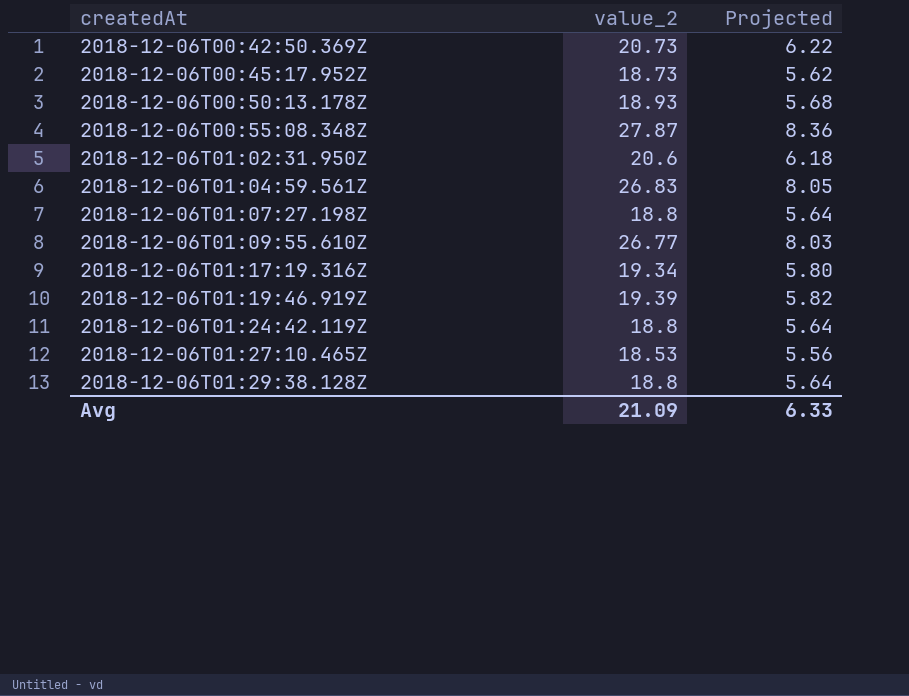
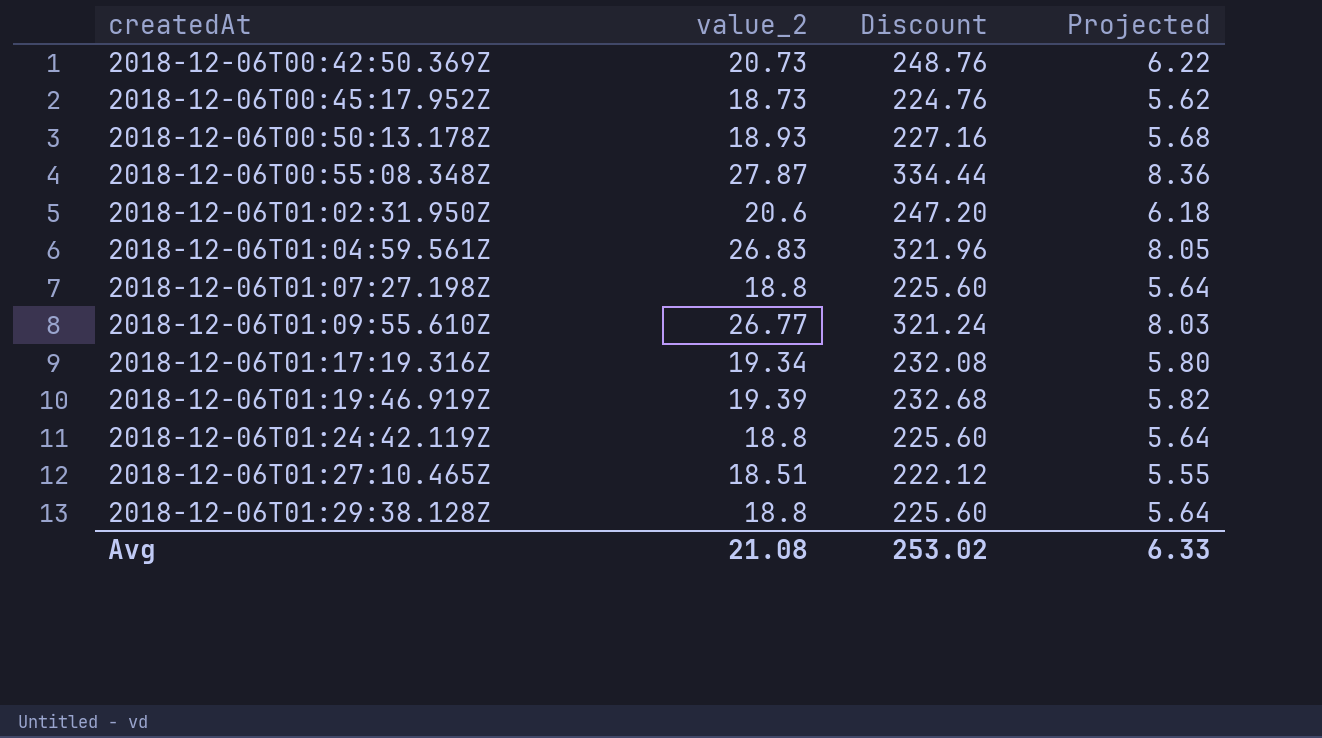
column Discount | formula: none -> [value_2] * 12
2018-12-06T01:27:10.465Z | value_2: 18.53 -> 18.51
2018-12-06T01:27:10.465Z | Projected: 5.56 -> 5.55
Avg | value_2: 21.09 -> 21.08

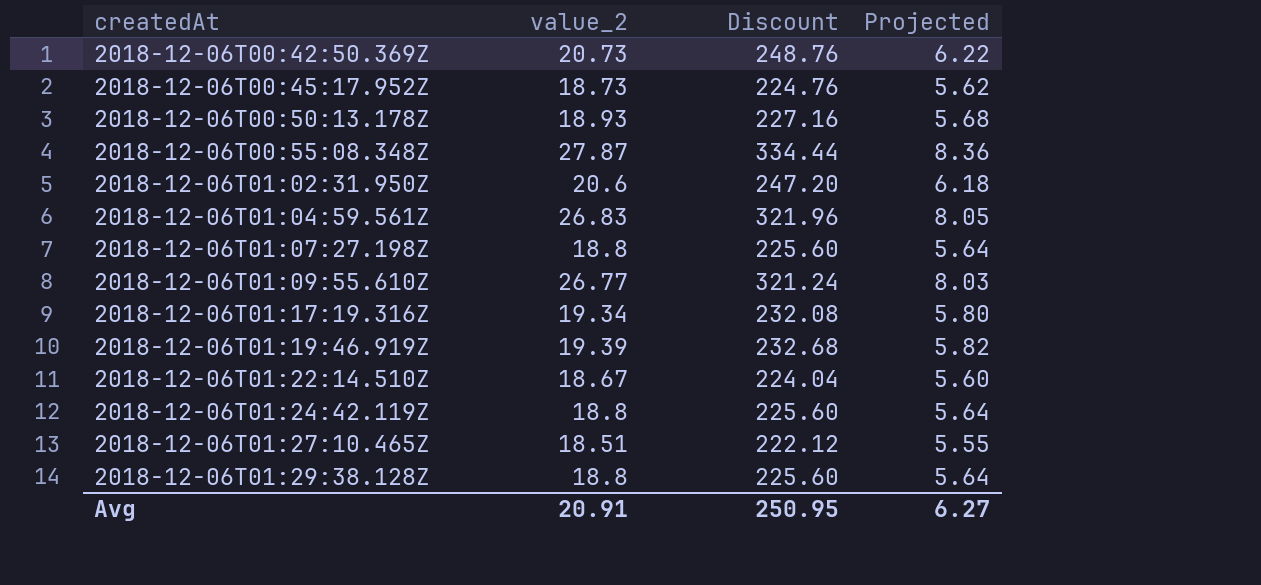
row 2018-12-06T01:22:14.510Z: none -> 18.67 | 224.04 | 5.60
Avg | value_2: 21.08 -> 20.91
Avg | Discount: 253.02 -> 250.95
Avg | Projected: 6.33 -> 6.27

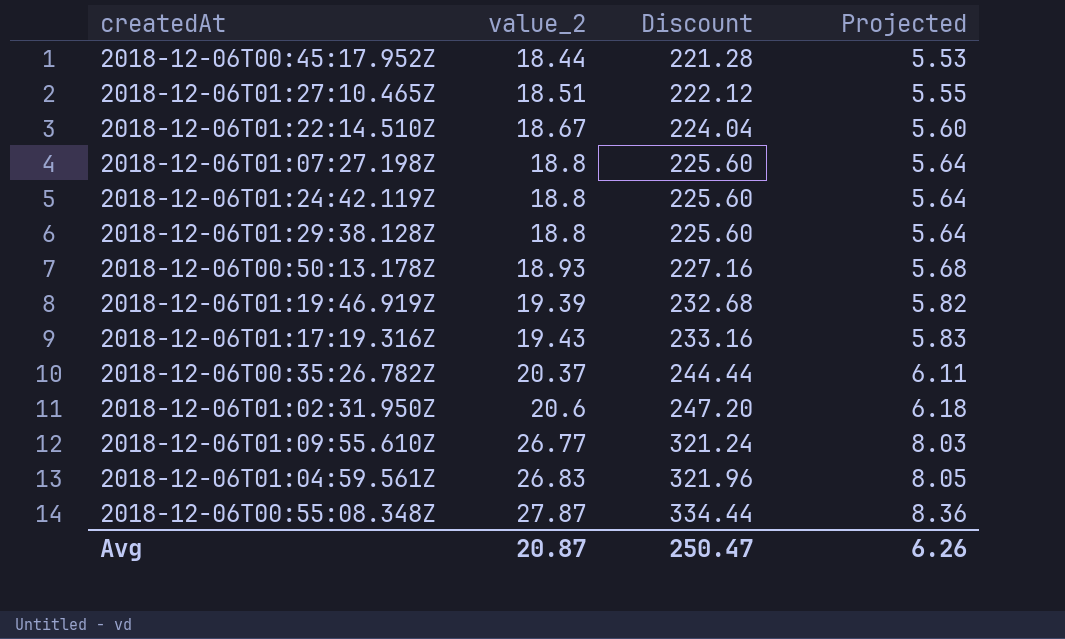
row order: createdAt ascending -> value_2 ascending
row 2018-12-06T00:42:50.369Z: 20.73 | 248.76 | 6.22 -> none
2018-12-06T00:45:17.952Z | value_2: 18.73 -> 18.44
2018-12-06T00:45:17.952Z | Discount: 224.76 -> 221.28
2018-12-06T00:45:17.952Z | Projected: 5.62 -> 5.53
2018-12-06T01:17:19.316Z | value_2: 19.34 -> 19.43
2018-12-06T01:17:19.316Z | Discount: 232.08 -> 233.16
2018-12-06T01:17:19.316Z | Projected: 5.80 -> 5.83
row 2018-12-06T00:35:26.782Z: none -> 20.37 | 244.44 | 6.11
Avg | value_2: 20.91 -> 20.87
Avg | Discount: 250.95 -> 250.47
Avg | Projected: 6.27 -> 6.26

